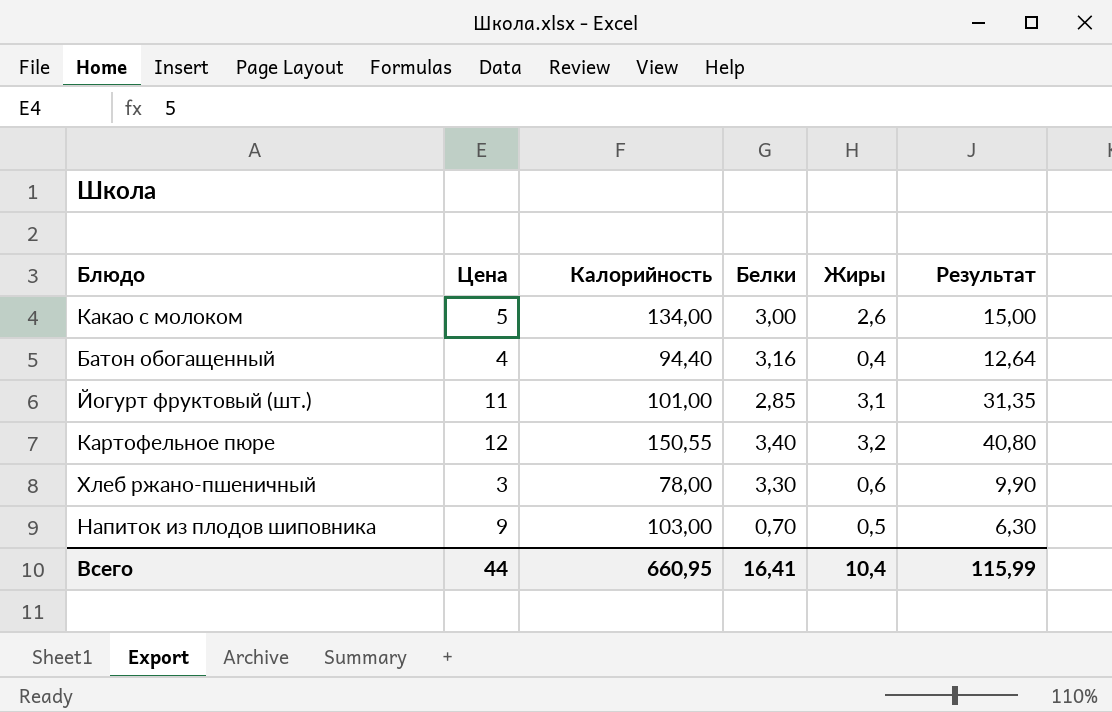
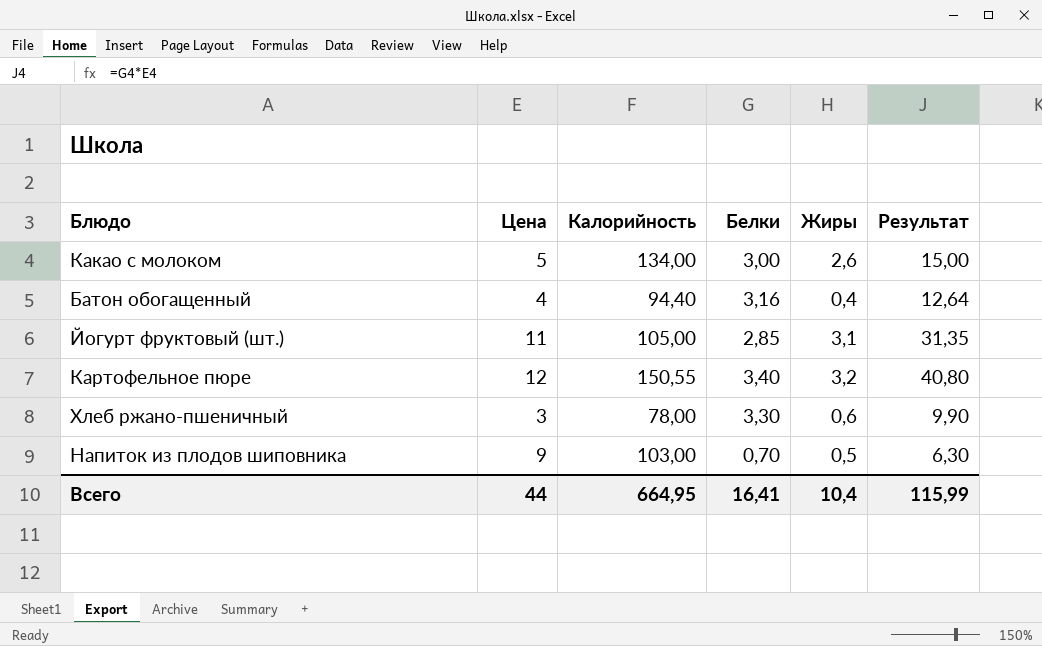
Йогурт фруктовый (шт.) | Калорийность: 101,00 -> 105,00
Всего | Калорийность: 660,95 -> 664,95

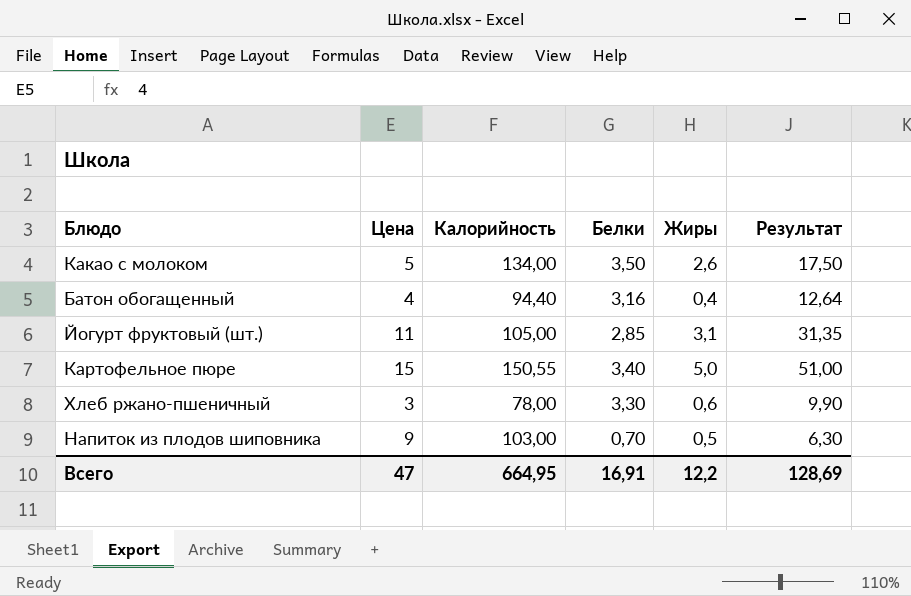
Какао с молоком | Белки: 3,00 -> 3,50
Какао с молоком | Результат: 15,00 -> 17,50
Картофельное пюре | Цена: 12 -> 15
Картофельное пюре | Жиры: 3,2 -> 5,0
Картофельное пюре | Результат: 40,80 -> 51,00
Всего | Цена: 44 -> 47
Всего | Белки: 16,41 -> 16,91
Всего | Жиры: 10,4 -> 12,2
Всего | Результат: 115,99 -> 128,69

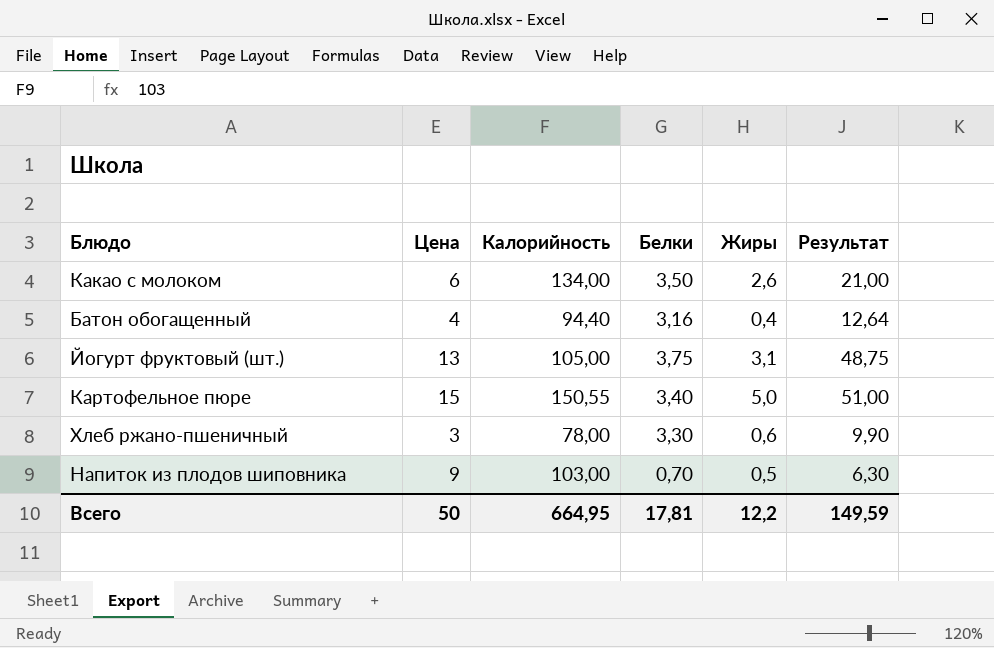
Какао с молоком | Цена: 5 -> 6
Какао с молоком | Результат: 17,50 -> 21,00
Йогурт фруктовый (шт.) | Цена: 11 -> 13
Йогурт фруктовый (шт.) | Белки: 2,85 -> 3,75
Йогурт фруктовый (шт.) | Результат: 31,35 -> 48,75
Всего | Цена: 47 -> 50
Всего | Белки: 16,91 -> 17,81
Всего | Результат: 128,69 -> 149,59

